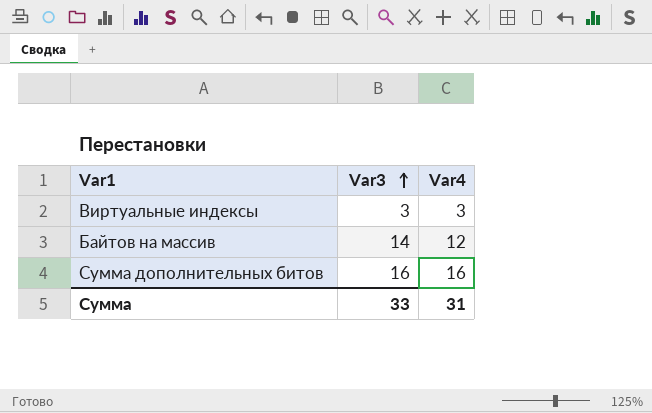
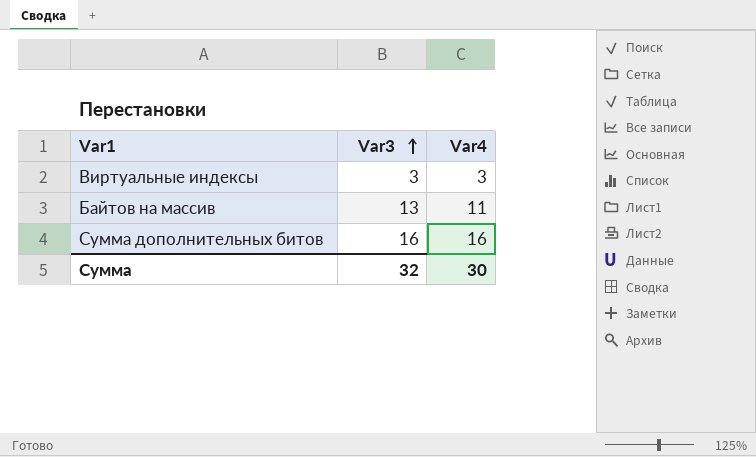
Байтов на массив | Var3: 14 -> 13
Байтов на массив | Var4: 12 -> 11
Сумма | Var3: 33 -> 32
Сумма | Var4: 31 -> 30

